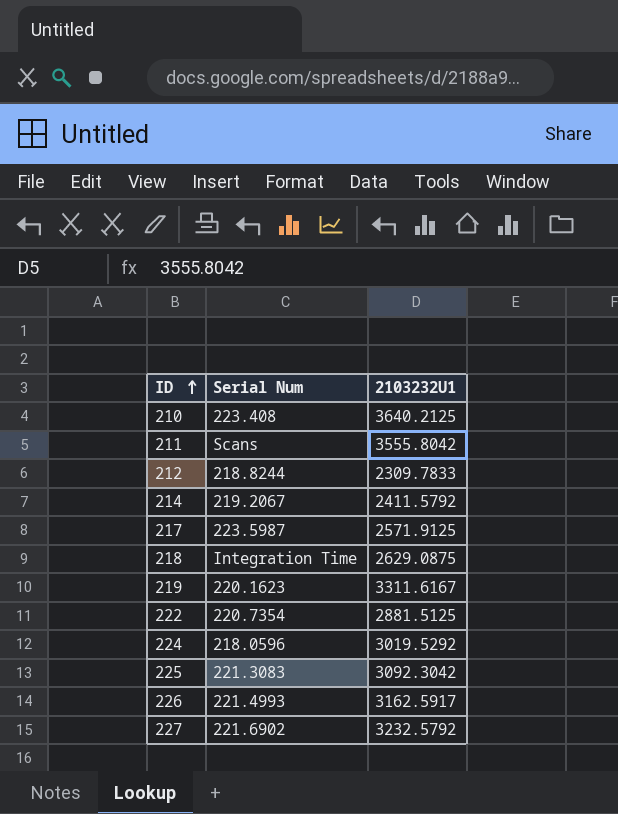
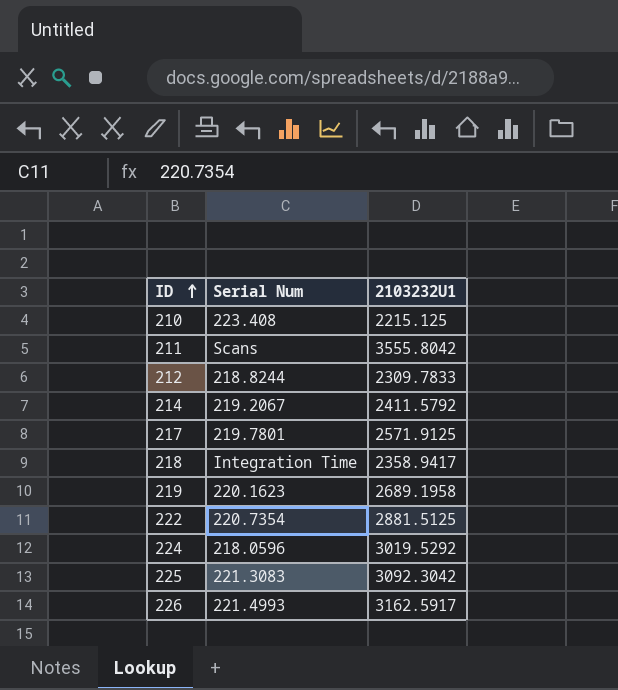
row 227: 221.6902 | 3232.5792 -> none
210 | 2103232U1: 3640.2125 -> 2215.125
217 | Serial Num: 223.5987 -> 219.7801
218 | 2103232U1: 2629.0875 -> 2358.9417
219 | 2103232U1: 3311.6167 -> 2689.1958

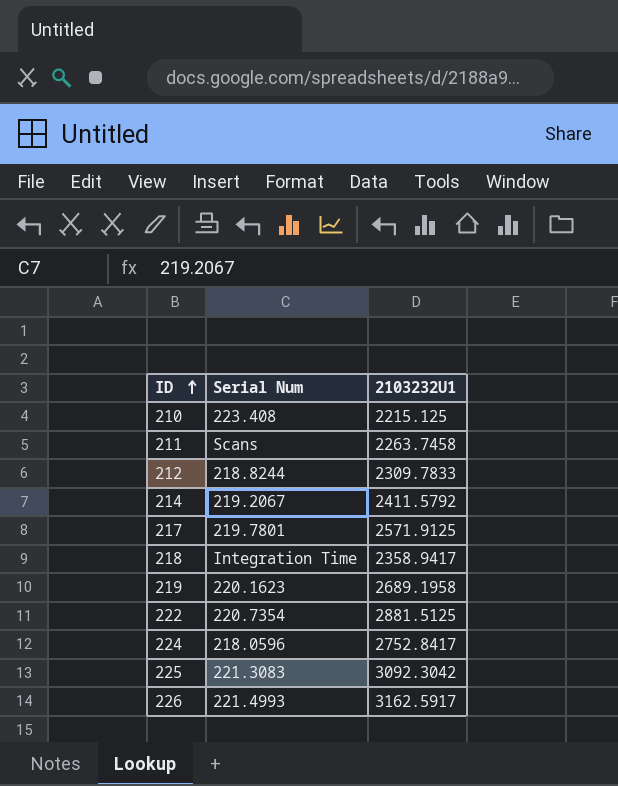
211 | 2103232U1: 3555.8042 -> 2263.7458
224 | 2103232U1: 3019.5292 -> 2752.8417

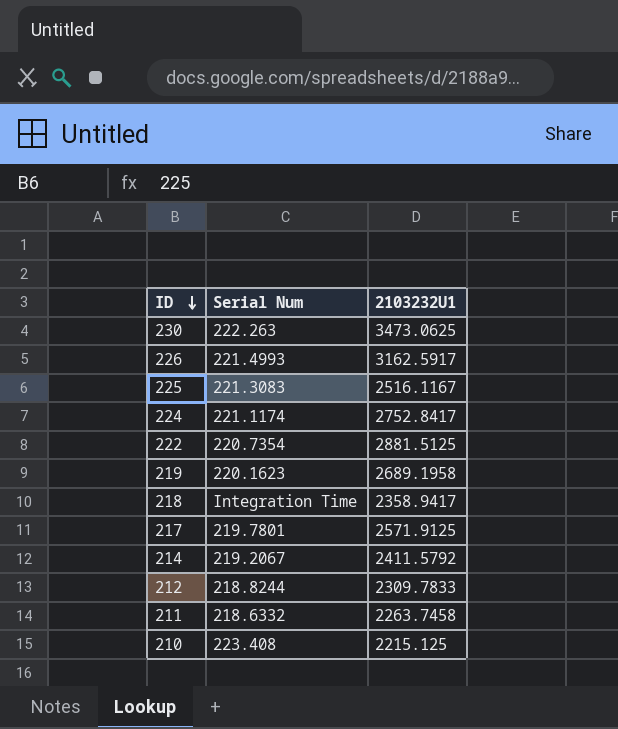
row order: ID ascending -> ID descending
row 230: none -> 222.263 | 3473.0625
225 | 2103232U1: 3092.3042 -> 2516.1167
224 | Serial Num: 218.0596 -> 221.1174
211 | Serial Num: Scans -> 218.6332

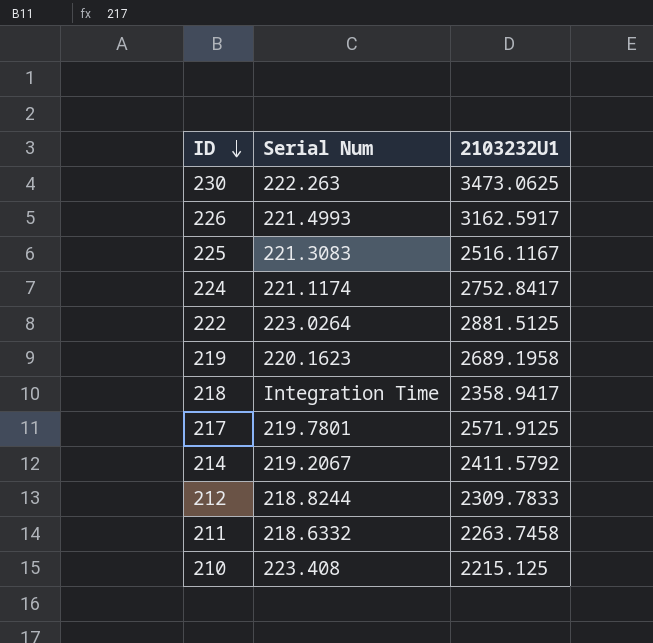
222 | Serial Num: 220.7354 -> 223.0264

